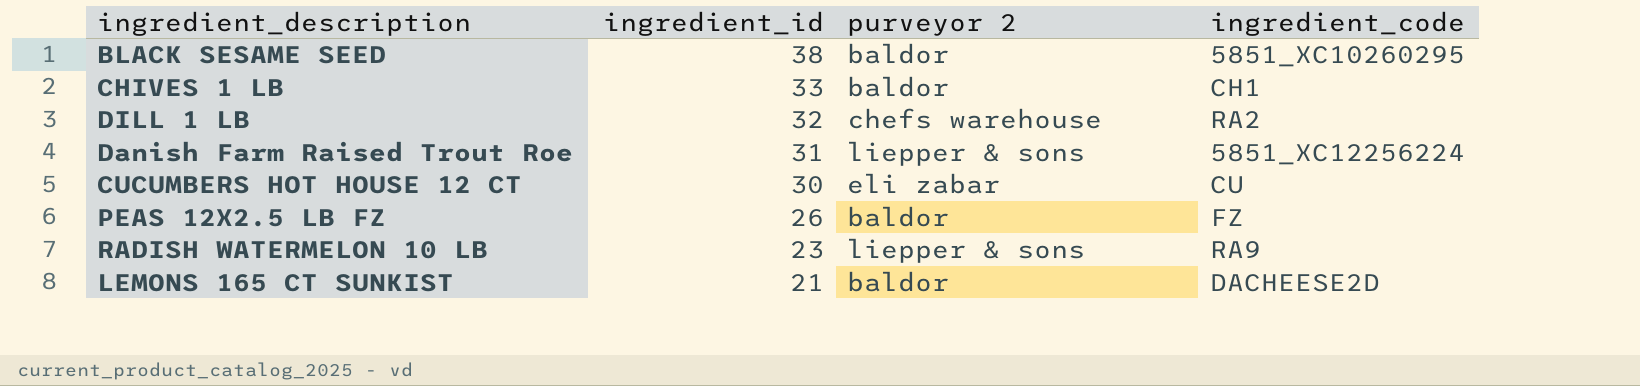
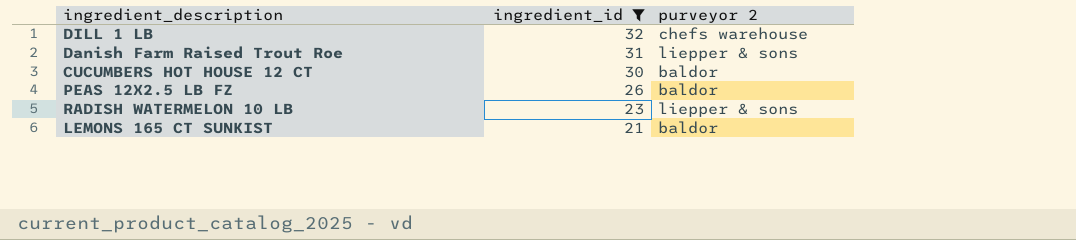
filter: none -> ingredient_id <= 32
column ingredient_code | position: 4 -> none
CUCUMBERS HOT HOUSE 12 CT | purveyor 2: eli zabar -> baldor

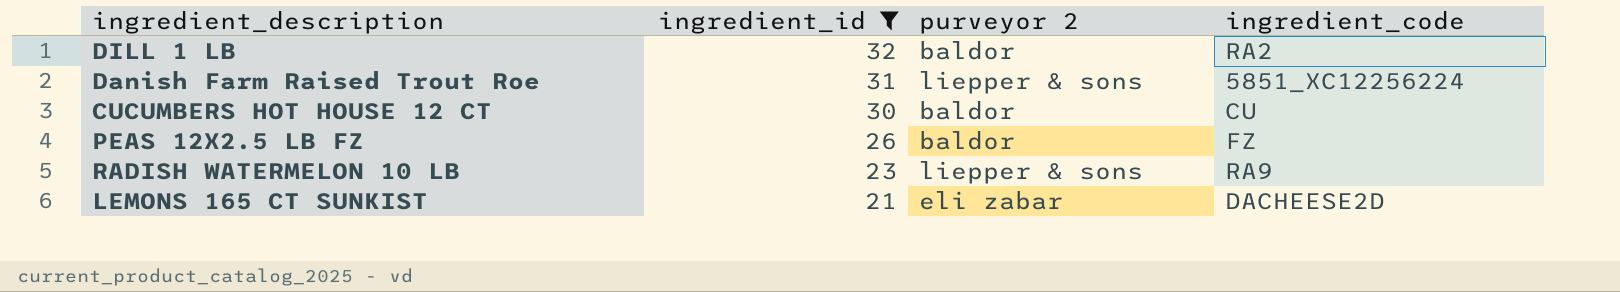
column ingredient_code | position: none -> 4
DILL 1 LB | purveyor 2: chefs warehouse -> baldor
LEMONS 165 CT SUNKIST | purveyor 2: baldor -> eli zabar

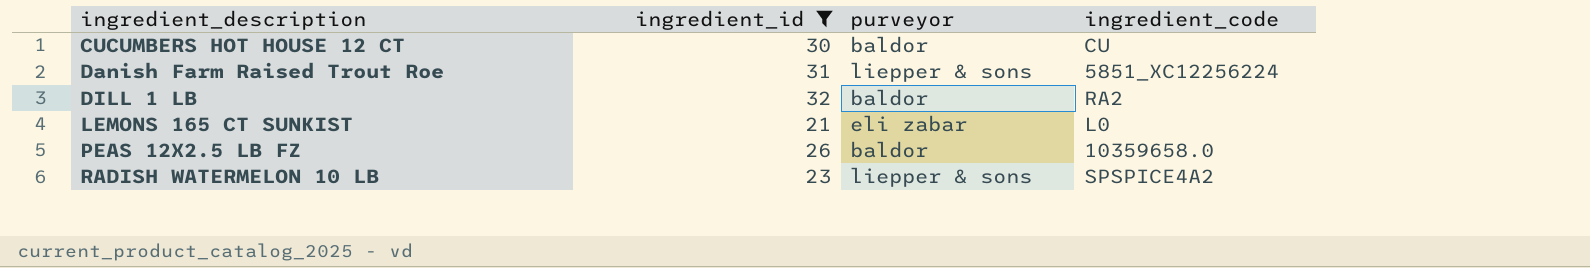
row order: ingredient_id descending -> ingredient_description ascending
column name: purveyor 2 -> purveyor
LEMONS 165 CT SUNKIST | ingredient_code: DACHEESE2D -> L0
PEAS 12X2.5 LB FZ | ingredient_code: FZ -> 10359658.0
RADISH WATERMELON 10 LB | ingredient_code: RA9 -> SPSPICE4A2

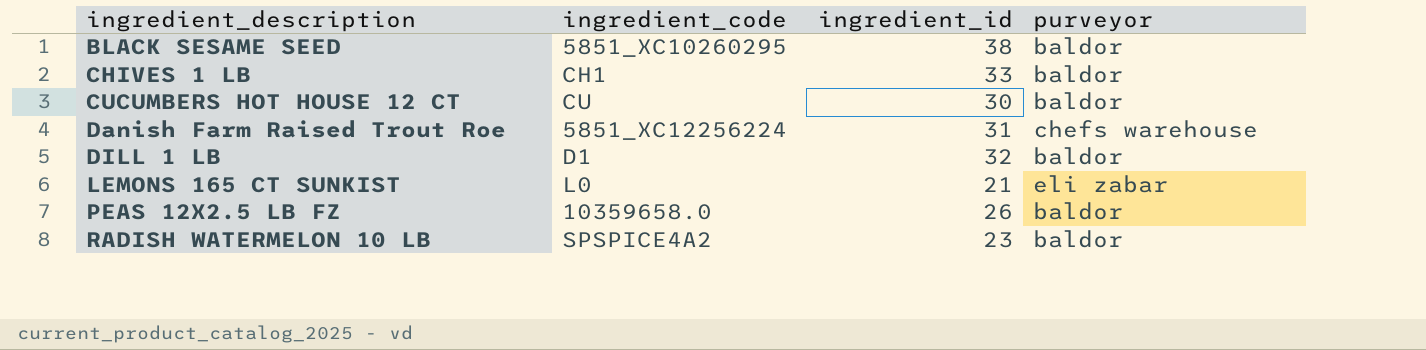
filter: ingredient_id <= 32 -> none
column ingredient_code | position: 4 -> 2
Danish Farm Raised Trout Roe | purveyor: liepper & sons -> chefs warehouse
DILL 1 LB | ingredient_code: RA2 -> D1
RADISH WATERMELON 10 LB | purveyor: liepper & sons -> baldor

